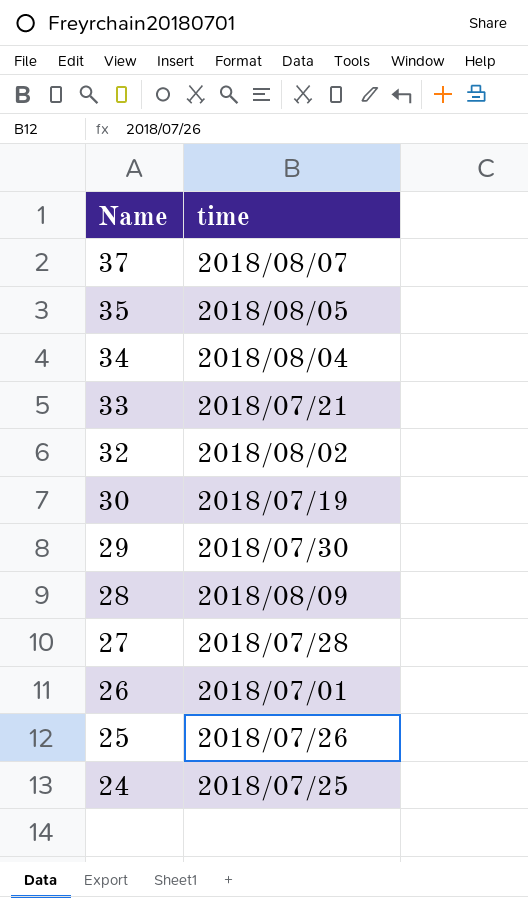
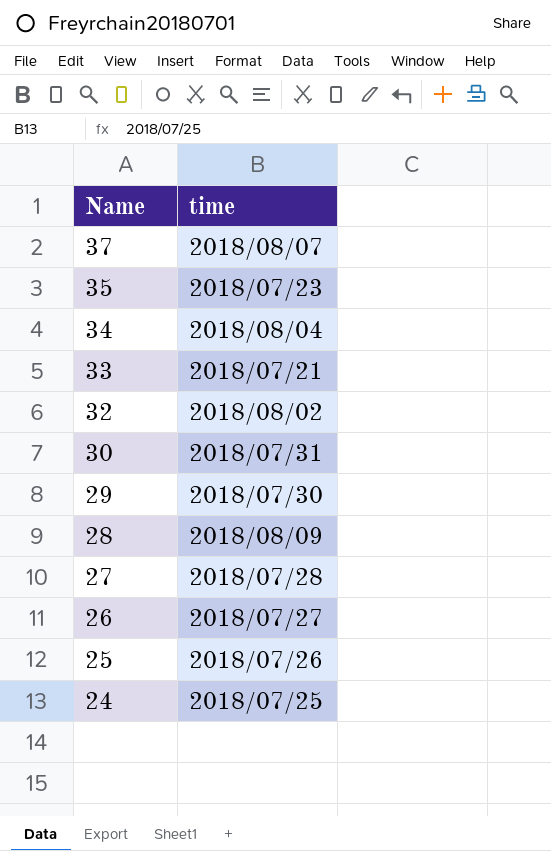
35 | time: 2018/08/05 -> 2018/07/23
30 | time: 2018/07/19 -> 2018/07/31
26 | time: 2018/07/01 -> 2018/07/27

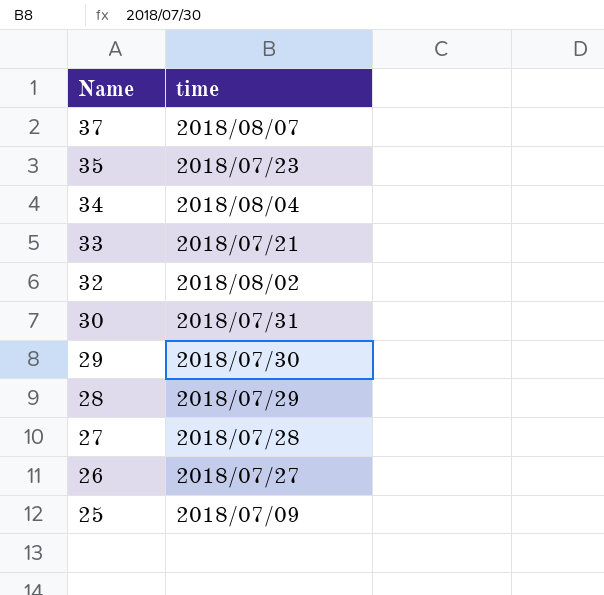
row 24: 2018/07/25 -> none
28 | time: 2018/08/09 -> 2018/07/29
25 | time: 2018/07/26 -> 2018/07/09

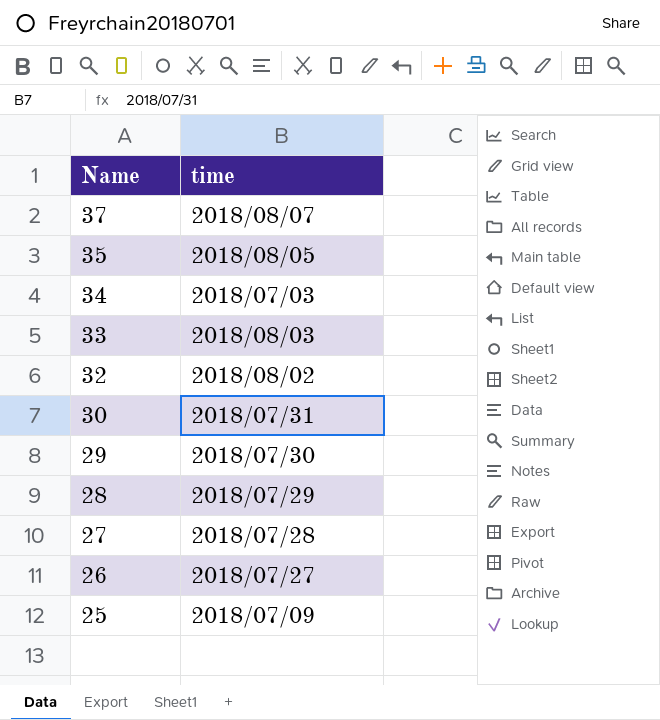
35 | time: 2018/07/23 -> 2018/08/05
34 | time: 2018/08/04 -> 2018/07/03
33 | time: 2018/07/21 -> 2018/08/03

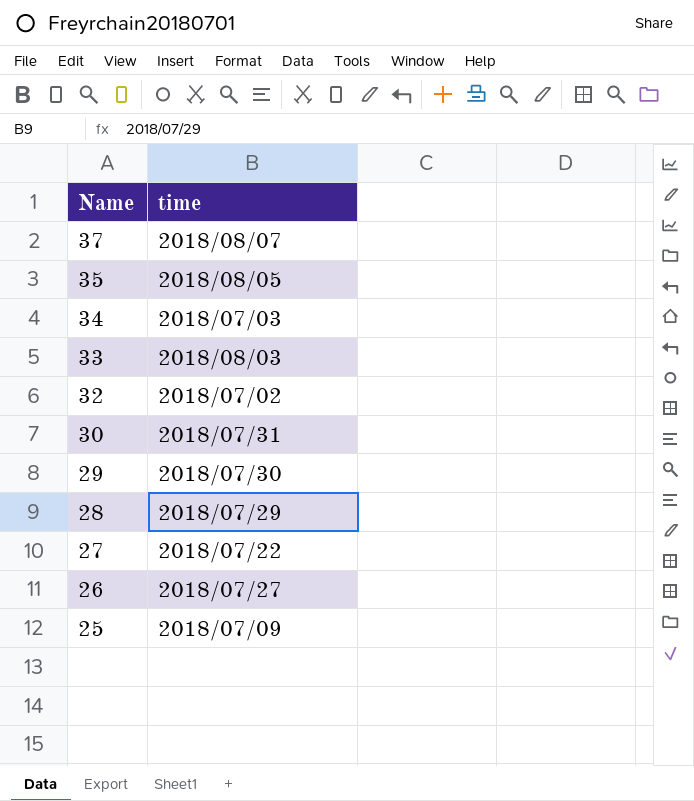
32 | time: 2018/08/02 -> 2018/07/02
27 | time: 2018/07/28 -> 2018/07/22

